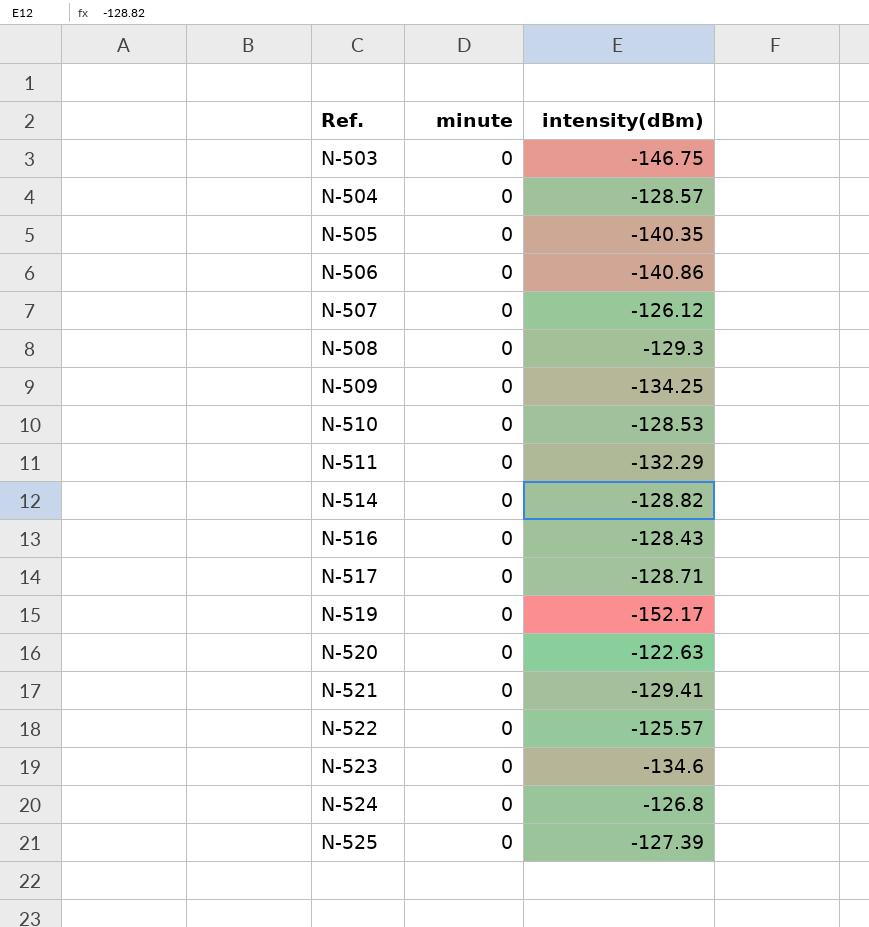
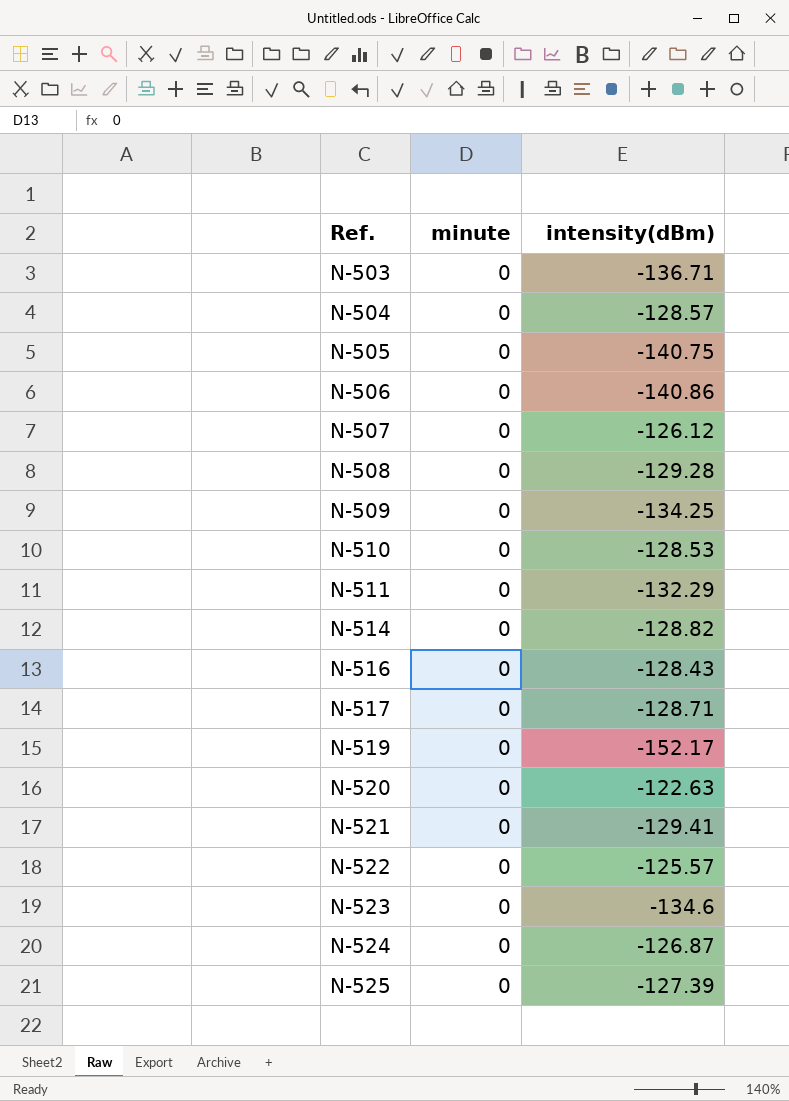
N-503 | intensity(dBm): -146.75 -> -136.71
N-505 | intensity(dBm): -140.35 -> -140.75
N-508 | intensity(dBm): -129.3 -> -129.28
N-524 | intensity(dBm): -126.8 -> -126.87

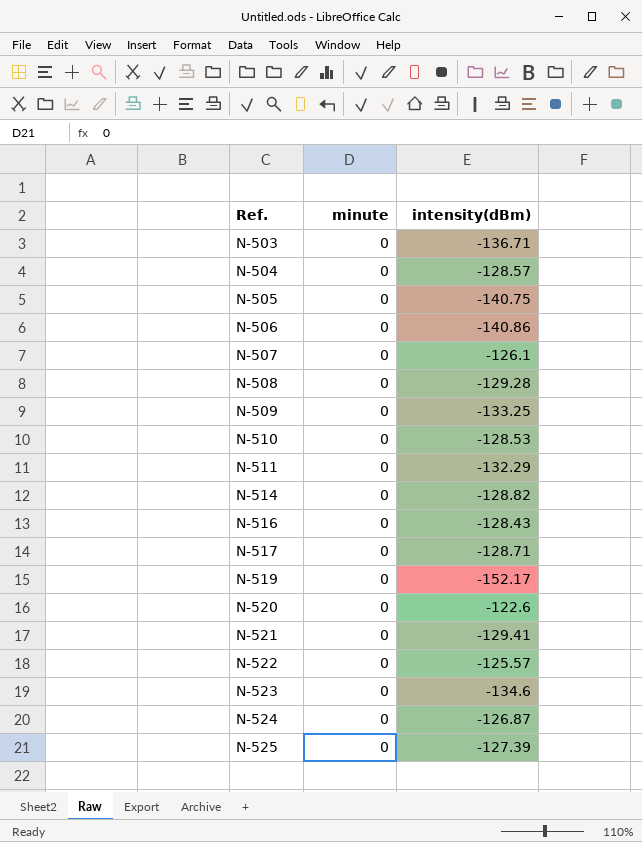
N-507 | intensity(dBm): -126.12 -> -126.1
N-509 | intensity(dBm): -134.25 -> -133.25
N-520 | intensity(dBm): -122.63 -> -122.6

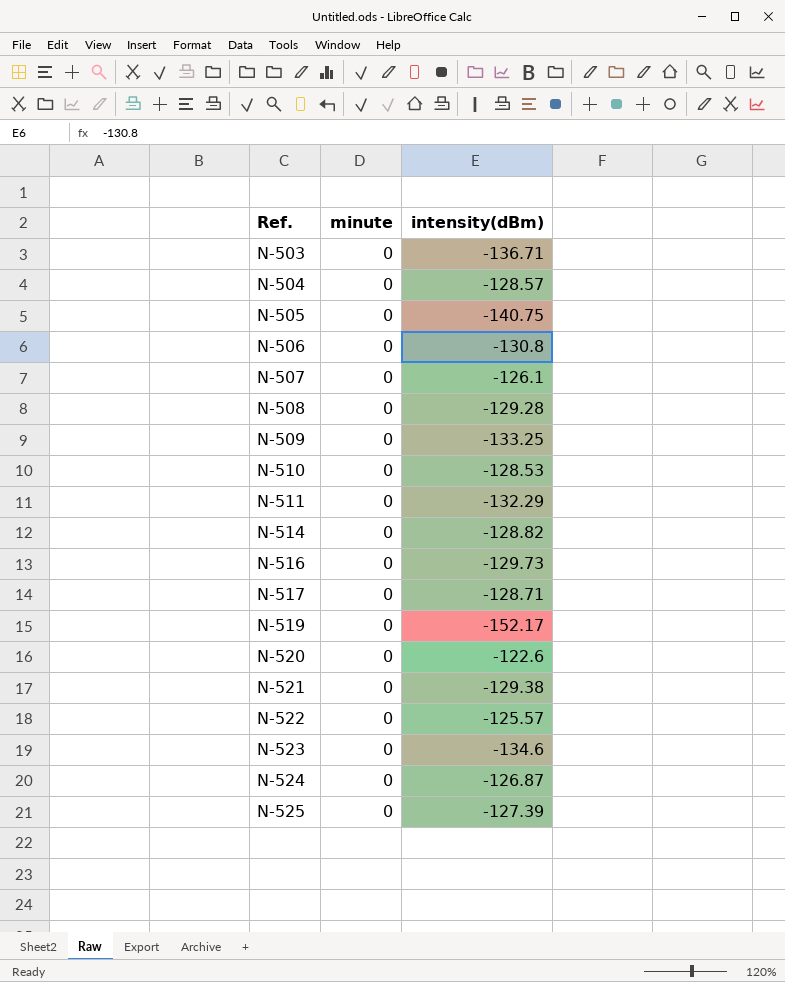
N-506 | intensity(dBm): -140.86 -> -130.8
N-516 | intensity(dBm): -128.43 -> -129.73
N-521 | intensity(dBm): -129.41 -> -129.38

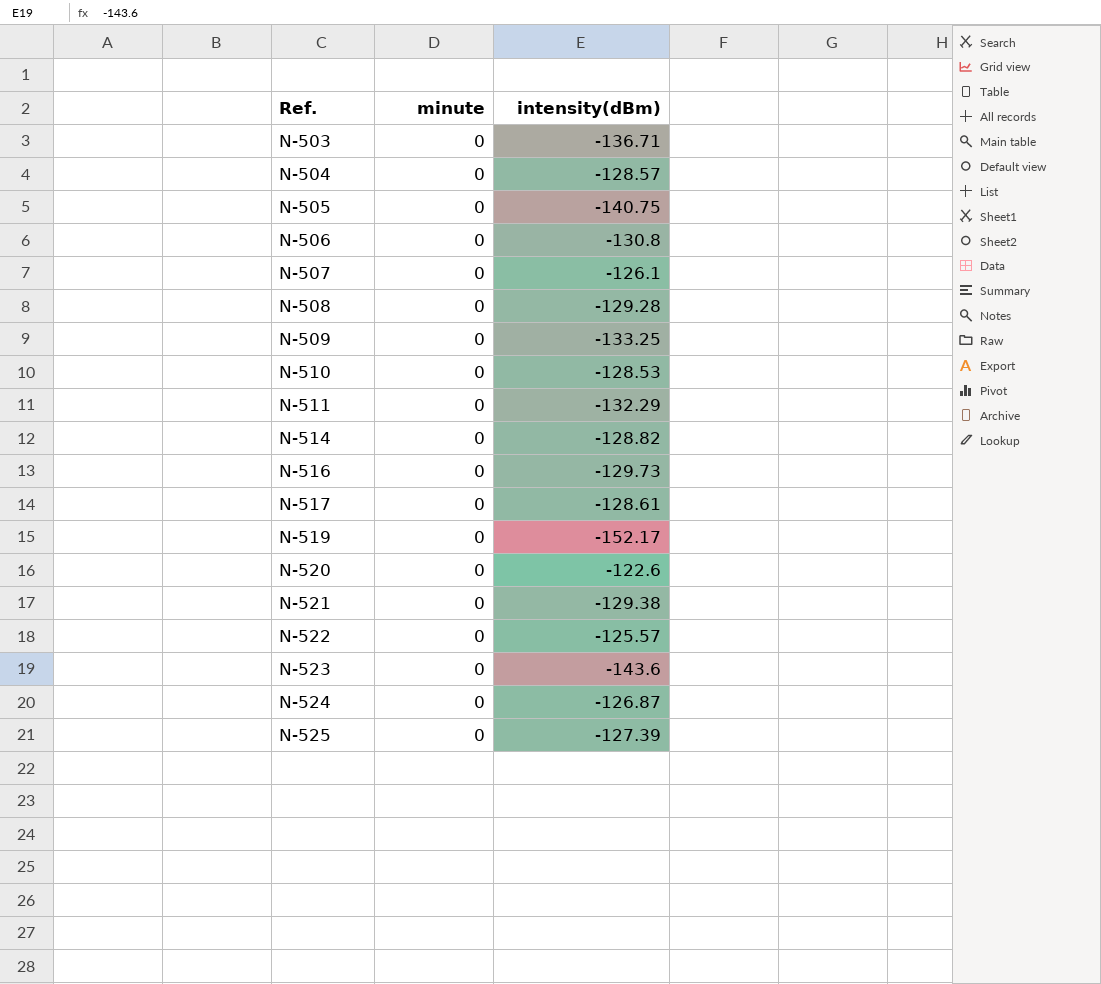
N-517 | intensity(dBm): -128.71 -> -128.61
N-523 | intensity(dBm): -134.6 -> -143.6

